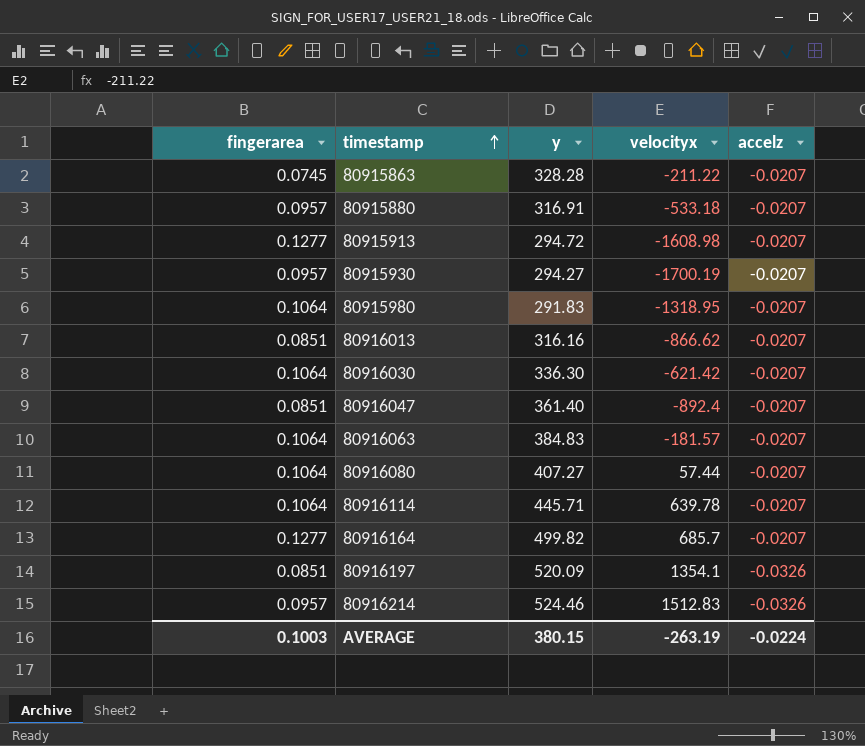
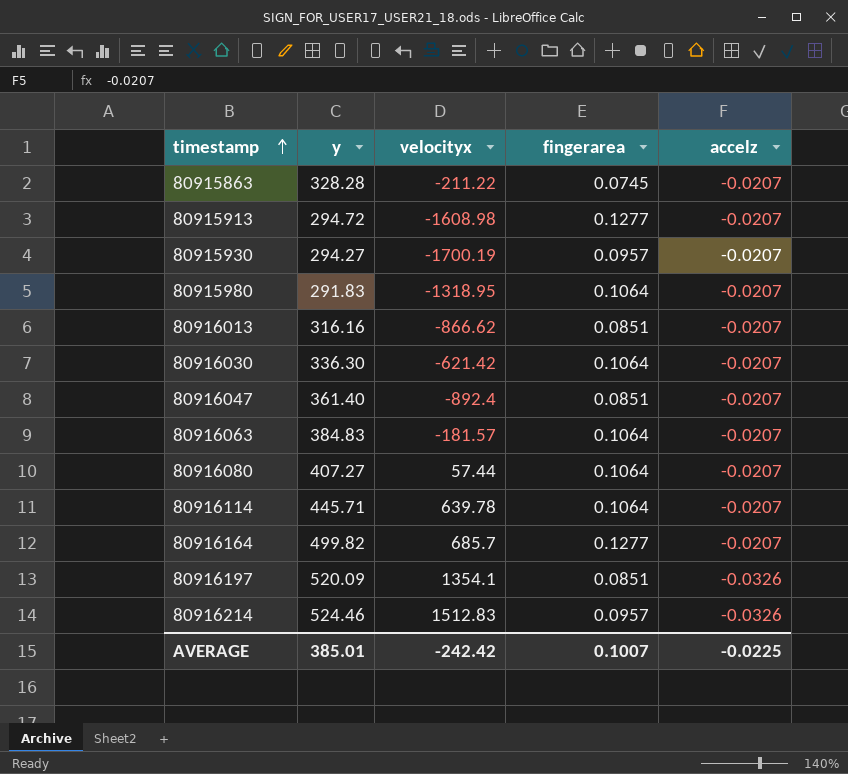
column fingerarea | position: 1 -> 4
row 80915880: 0.0957 | 316.91 | -533.18 | -0.0207 -> none
AVERAGE | y: 380.15 -> 385.01
AVERAGE | velocityx: -263.19 -> -242.42
AVERAGE | fingerarea: 0.1003 -> 0.1007
AVERAGE | accelz: -0.0224 -> -0.0225

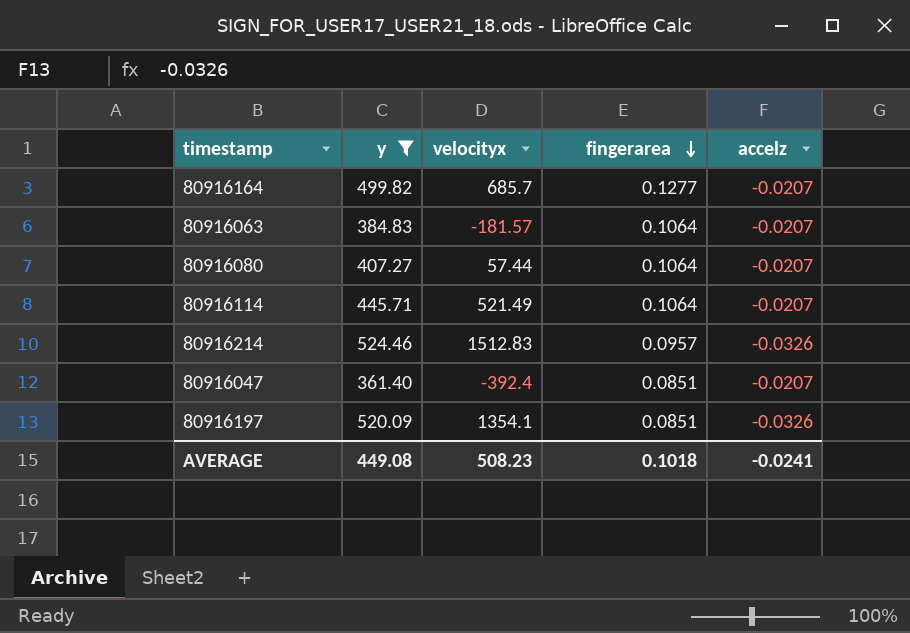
filter: none -> y >= 361.40
row order: timestamp ascending -> fingerarea descending
80916114 | velocityx: 639.78 -> 521.49
80916047 | velocityx: -892.4 -> -392.4
AVERAGE | y: 385.01 -> 449.08
AVERAGE | velocityx: -242.42 -> 508.23
AVERAGE | fingerarea: 0.1007 -> 0.1018
AVERAGE | accelz: -0.0225 -> -0.0241

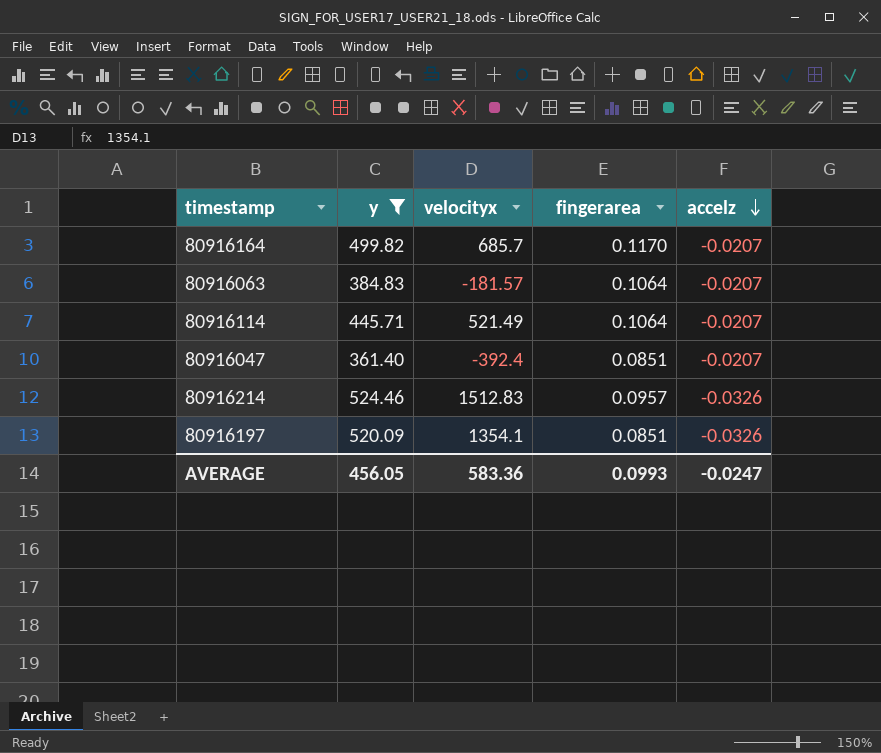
row order: fingerarea descending -> accelz descending
row 80916080: 407.27 | 57.44 | 0.1064 | -0.0207 -> none
80916164 | fingerarea: 0.1277 -> 0.1170
AVERAGE | y: 449.08 -> 456.05
AVERAGE | velocityx: 508.23 -> 583.36
AVERAGE | fingerarea: 0.1018 -> 0.0993
AVERAGE | accelz: -0.0241 -> -0.0247

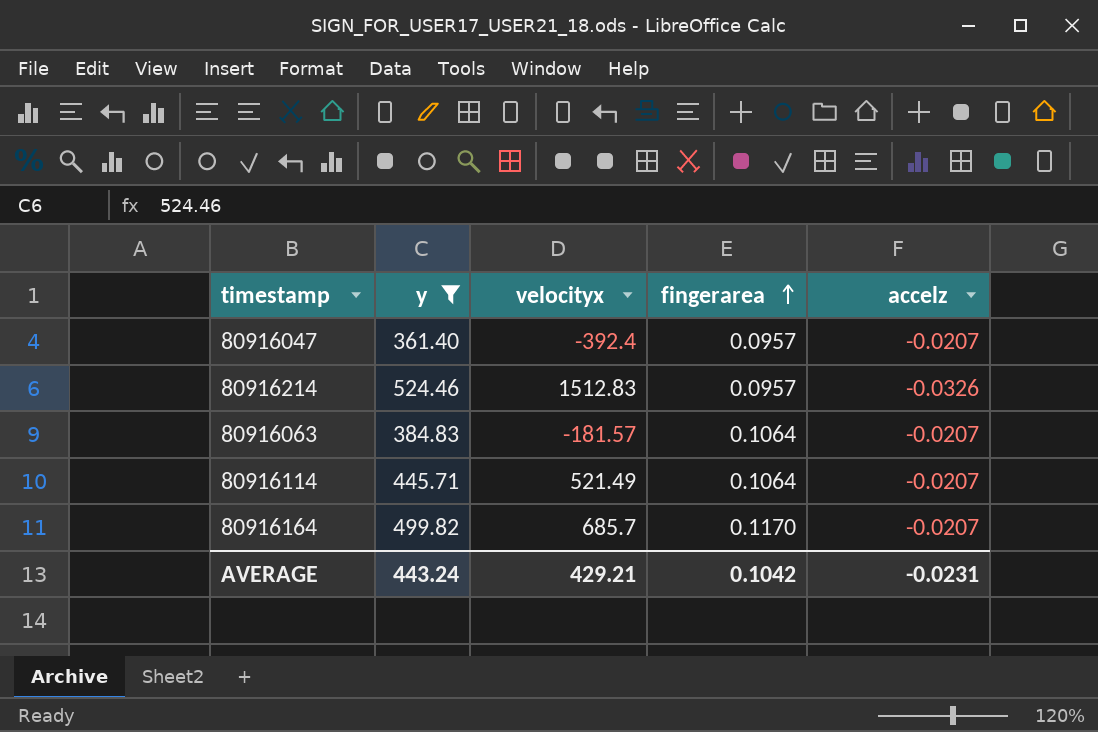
row order: accelz descending -> fingerarea ascending
row 80916197: 520.09 | 1354.1 | 0.0851 | -0.0326 -> none
80916047 | fingerarea: 0.0851 -> 0.0957
AVERAGE | y: 456.05 -> 443.24
AVERAGE | velocityx: 583.36 -> 429.21
AVERAGE | fingerarea: 0.0993 -> 0.1042
AVERAGE | accelz: -0.0247 -> -0.0231

